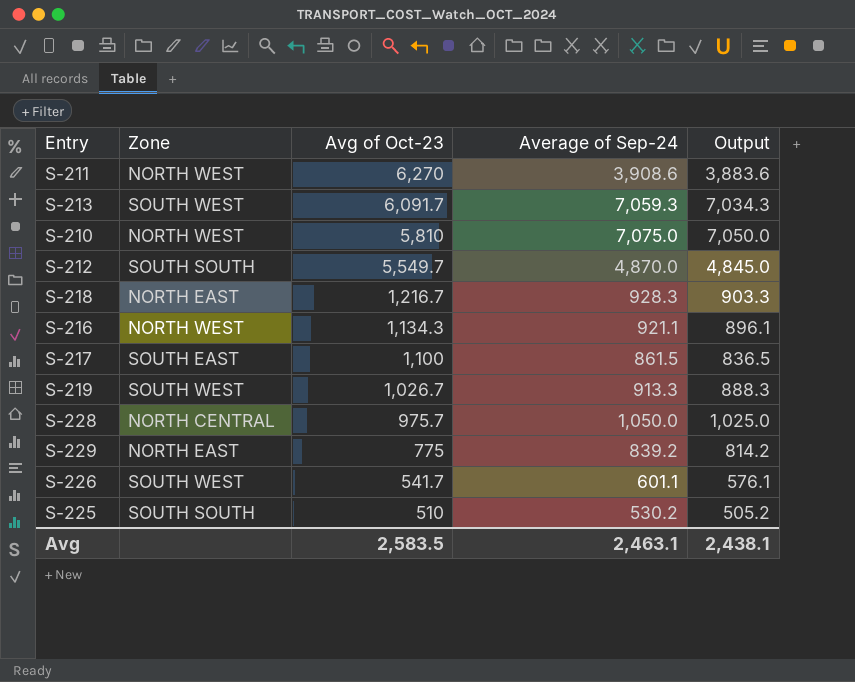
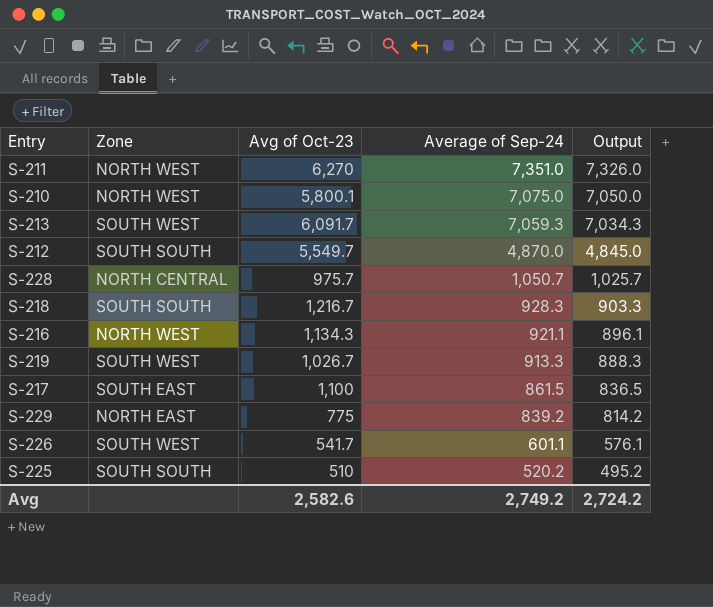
row order: Avg of Oct-23 descending -> Average of Sep-24 descending
S-211 | Average of Sep-24: 3,908.6 -> 7,351.0
S-211 | Output: 3,883.6 -> 7,326.0
S-210 | Avg of Oct-23: 5,810 -> 5,800.1
S-228 | Average of Sep-24: 1,050.0 -> 1,050.7
S-228 | Output: 1,025.0 -> 1,025.7
S-218 | Zone: NORTH EAST -> SOUTH SOUTH
S-225 | Average of Sep-24: 530.2 -> 520.2
S-225 | Output: 505.2 -> 495.2
Avg | Avg of Oct-23: 2,583.5 -> 2,582.6
Avg | Average of Sep-24: 2,463.1 -> 2,749.2
Avg | Output: 2,438.1 -> 2,724.2

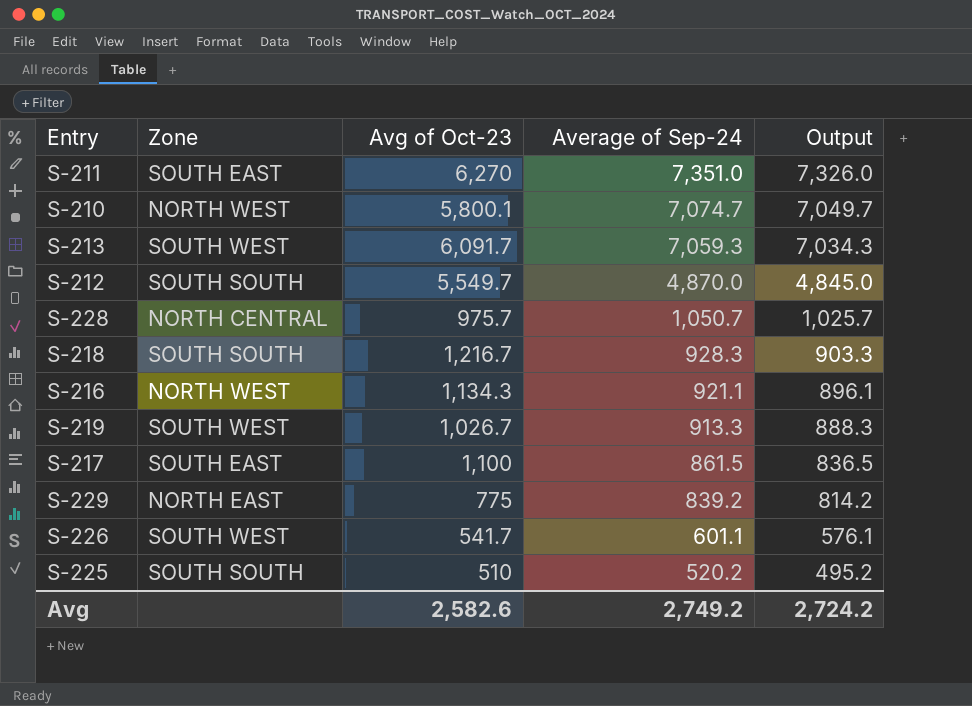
S-211 | Zone: NORTH WEST -> SOUTH EAST
S-210 | Average of Sep-24: 7,075.0 -> 7,074.7
S-210 | Output: 7,050.0 -> 7,049.7

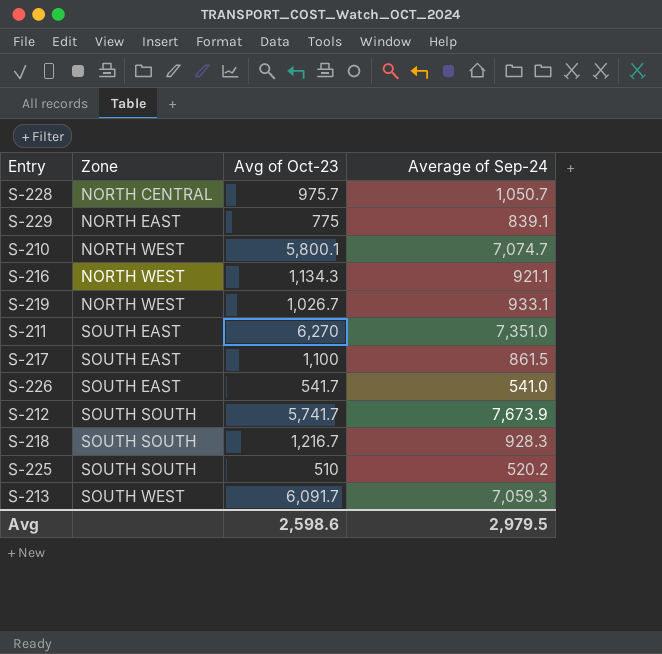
row order: Average of Sep-24 descending -> Zone ascending
column Output | formula: [Average of Sep-24] - 25 -> none
S-229 | Average of Sep-24: 839.2 -> 839.1
S-219 | Zone: SOUTH WEST -> NORTH WEST
S-219 | Average of Sep-24: 913.3 -> 933.1
S-226 | Zone: SOUTH WEST -> SOUTH EAST
S-226 | Average of Sep-24: 601.1 -> 541.0
S-212 | Avg of Oct-23: 5,549.7 -> 5,741.7
S-212 | Average of Sep-24: 4,870.0 -> 7,673.9
Avg | Avg of Oct-23: 2,582.6 -> 2,598.6
Avg | Average of Sep-24: 2,749.2 -> 2,979.5

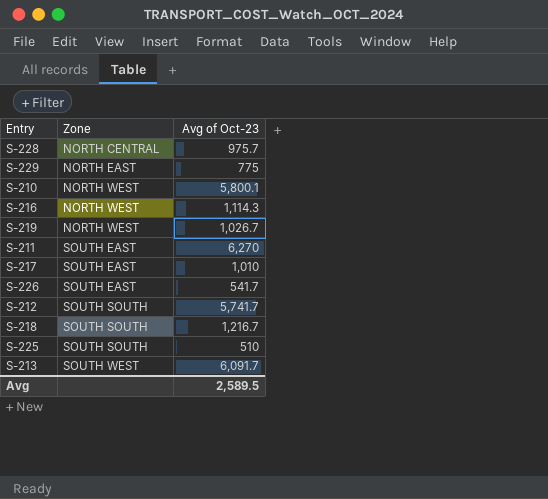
column Average of Sep-24 | position: 4 -> none
S-216 | Avg of Oct-23: 1,134.3 -> 1,114.3
S-217 | Avg of Oct-23: 1,100 -> 1,010
Avg | Avg of Oct-23: 2,598.6 -> 2,589.5

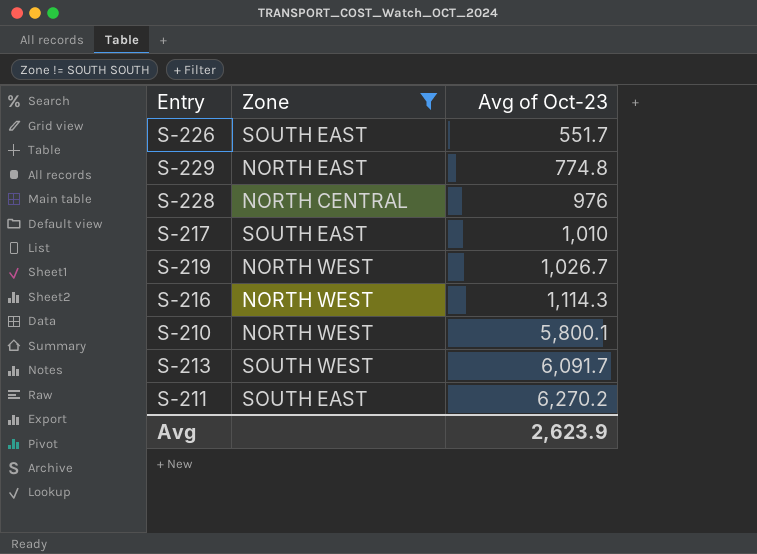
filter: none -> Zone != SOUTH SOUTH
row order: Zone ascending -> Avg of Oct-23 ascending
S-226 | Avg of Oct-23: 541.7 -> 551.7
S-229 | Avg of Oct-23: 775 -> 774.8
S-228 | Avg of Oct-23: 975.7 -> 976
S-211 | Avg of Oct-23: 6,270 -> 6,270.2
Avg | Avg of Oct-23: 2,589.5 -> 2,623.9

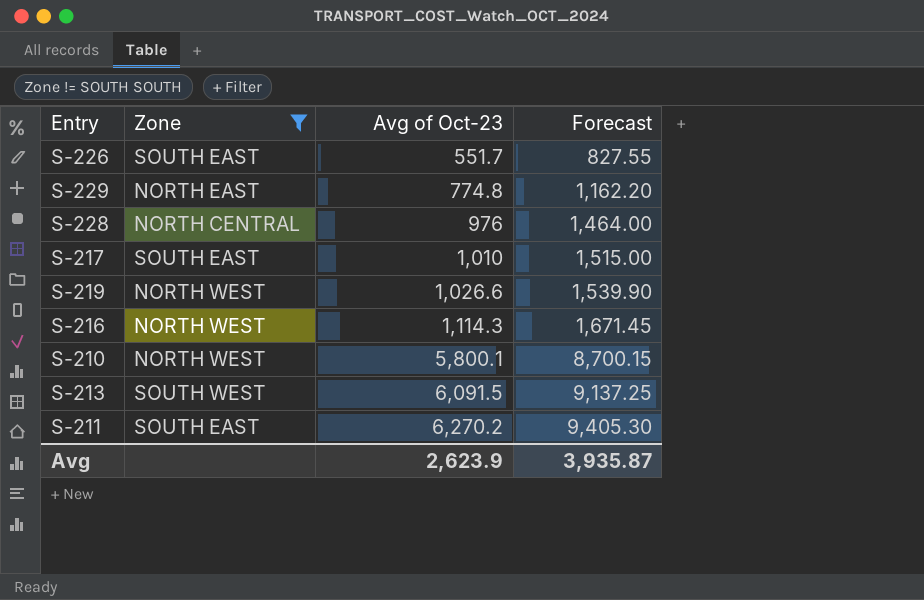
column Forecast | formula: none -> [Avg of Oct-23] * 1.5
S-219 | Avg of Oct-23: 1,026.7 -> 1,026.6
S-213 | Avg of Oct-23: 6,091.7 -> 6,091.5

